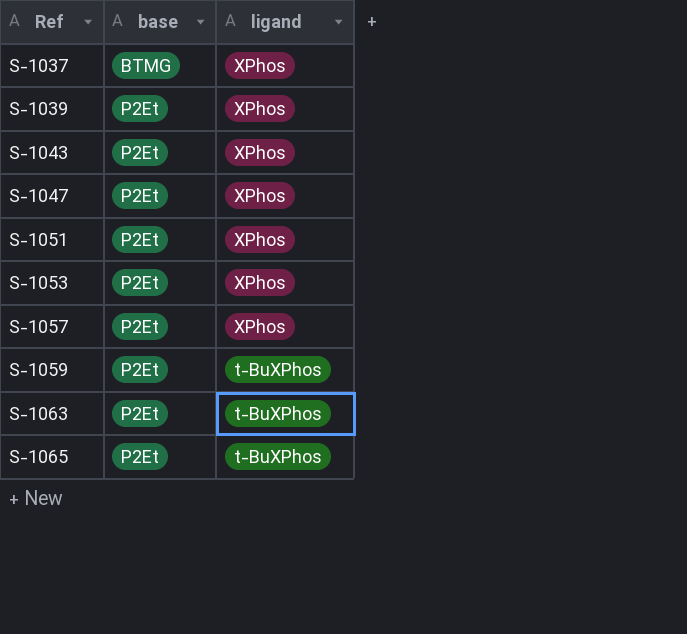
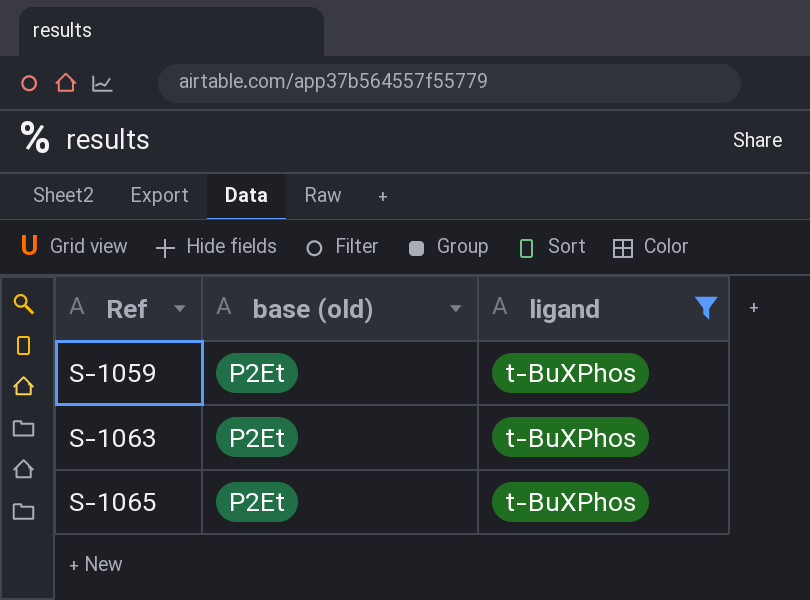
filter: none -> ligand = t-BuXPhos
column name: base -> base (old)

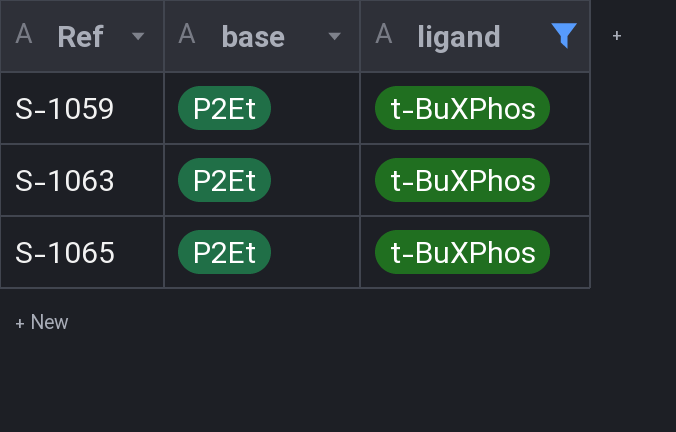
column name: base (old) -> base

